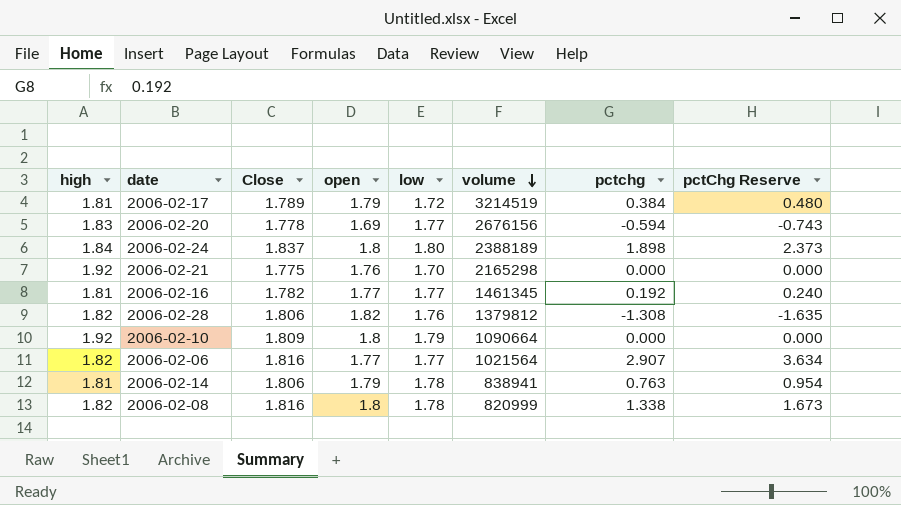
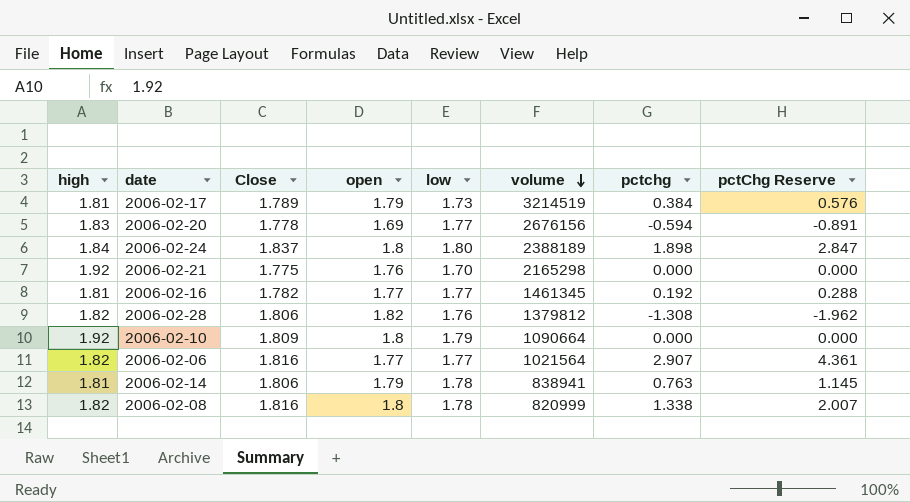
column pctChg Reserve | formula: [pctchg] * 1.25 -> [pctchg] * 1.5
2006-02-17 | low: 1.72 -> 1.73

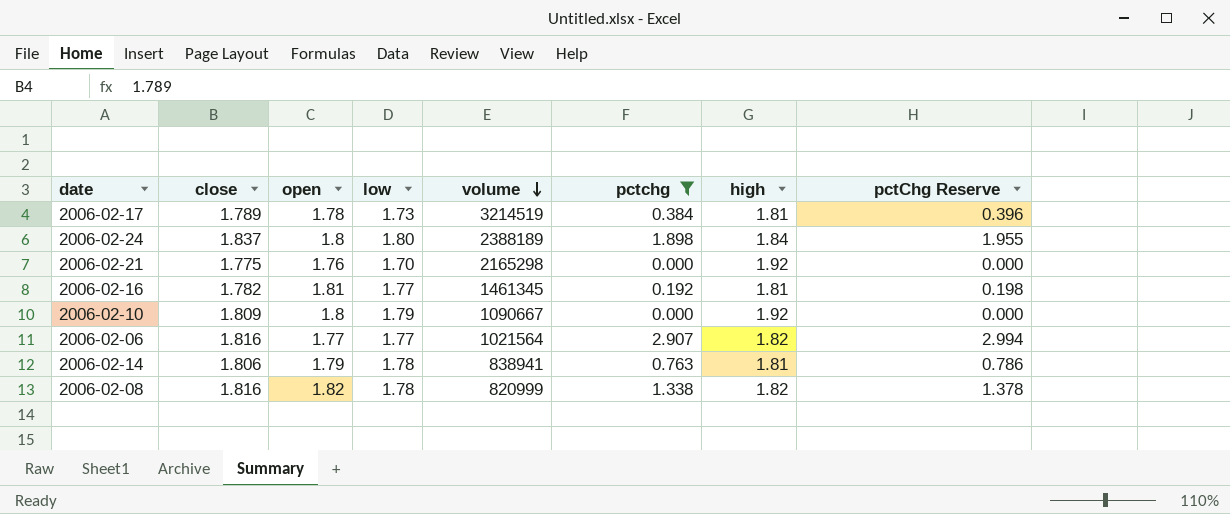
filter: none -> pctchg >= 0.000
column name: Close -> close
column high | position: 1 -> 7
column pctChg Reserve | formula: [pctchg] * 1.5 -> [pctchg] * 1.03
2006-02-17 | open: 1.79 -> 1.78
2006-02-16 | open: 1.77 -> 1.81
2006-02-10 | volume: 1090664 -> 1090667
2006-02-08 | open: 1.8 -> 1.82

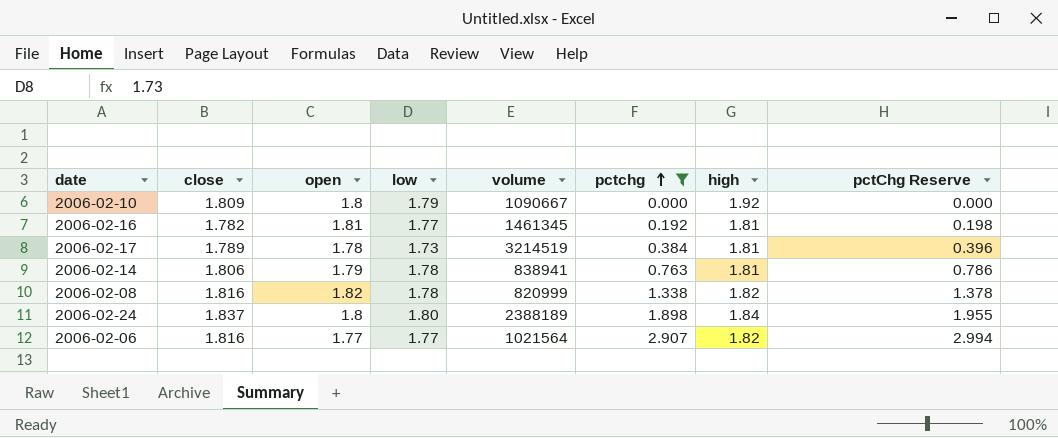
row order: volume descending -> pctchg ascending
row 2006-02-21: 1.775 | 1.76 | 1.70 | 2165298 | 0.000 | 1.92 | 0.000 -> none

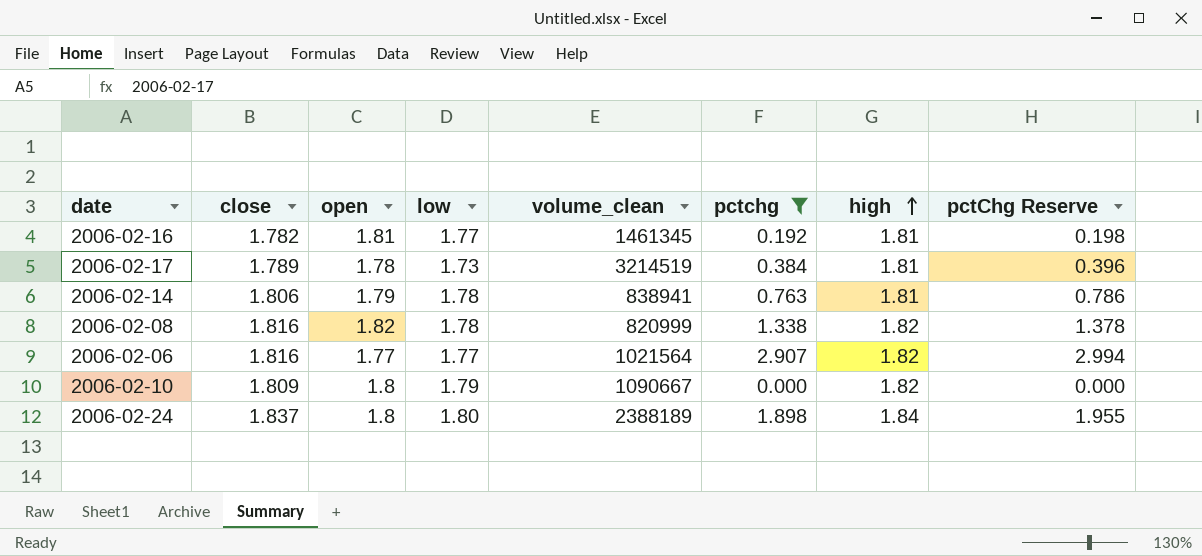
row order: pctchg ascending -> high ascending
column name: volume -> volume_clean
2006-02-10 | high: 1.92 -> 1.82

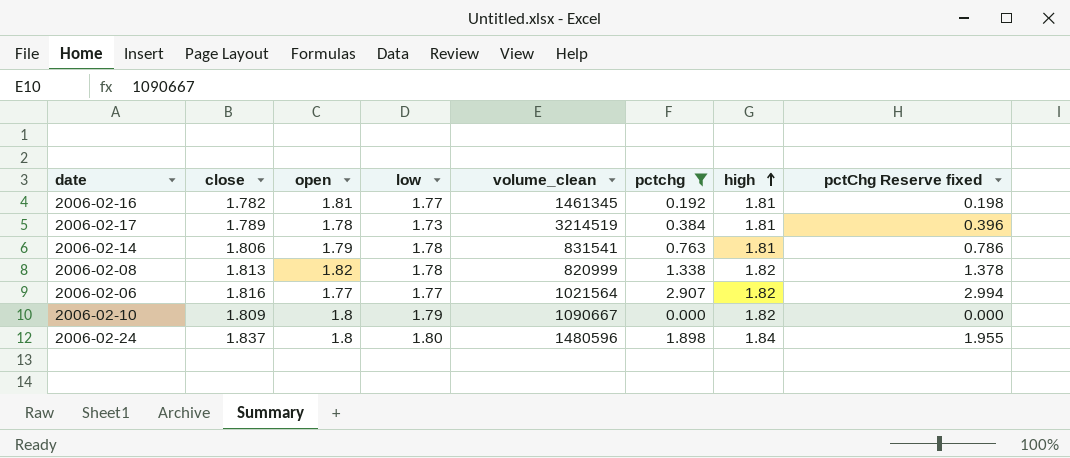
column name: pctChg Reserve -> pctChg Reserve fixed
2006-02-14 | volume_clean: 838941 -> 831541
2006-02-08 | close: 1.816 -> 1.813
2006-02-24 | volume_clean: 2388189 -> 1480596

